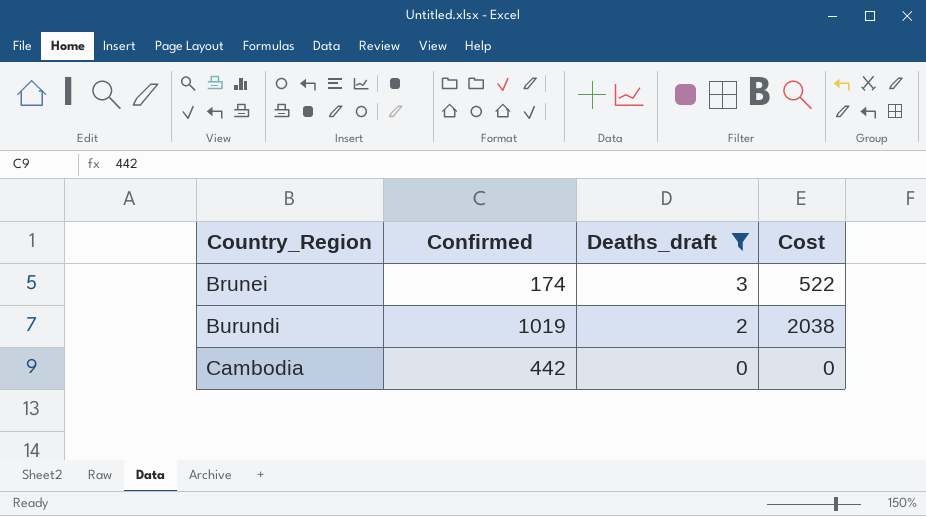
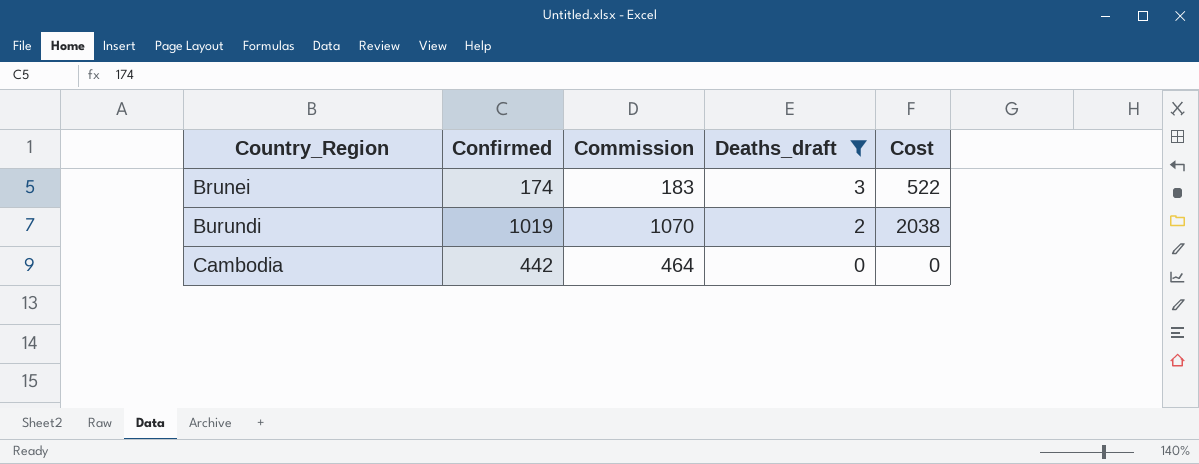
column Commission | formula: none -> [Confirmed] * 1.05

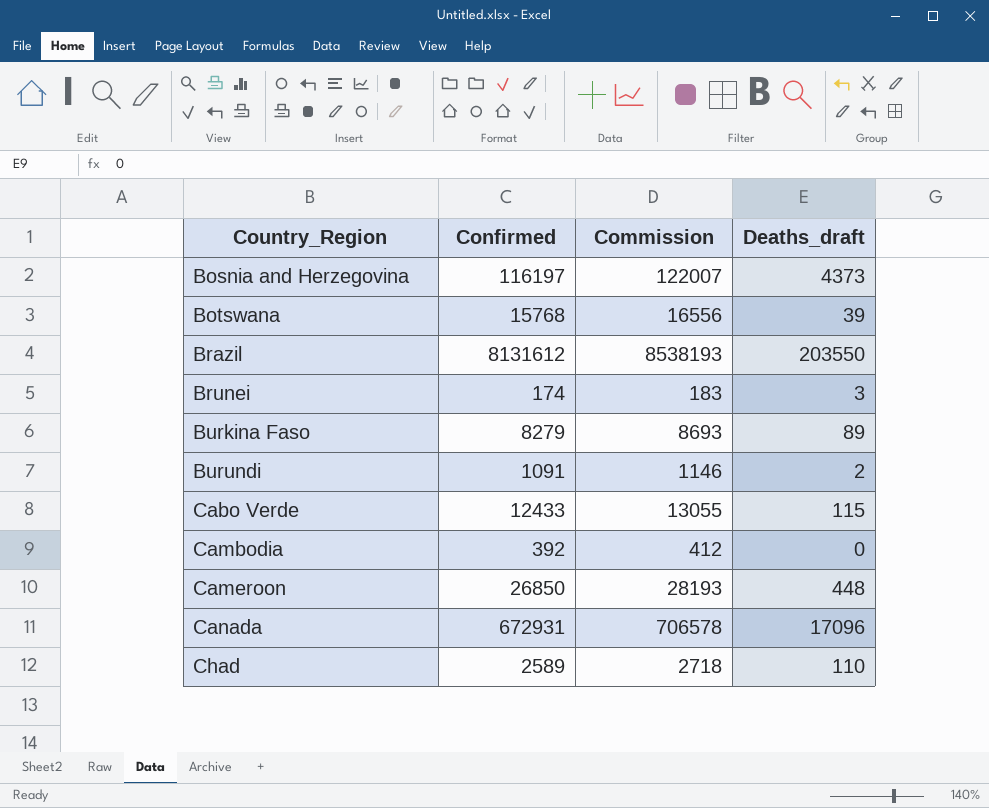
filter: Deaths_draft <= 3 -> none
column Cost | formula: [Confirmed] * [Deaths_draft] -> none
Burundi | Confirmed: 1019 -> 1091
Burundi | Commission: 1070 -> 1146
Cambodia | Confirmed: 442 -> 392
Cambodia | Commission: 464 -> 412

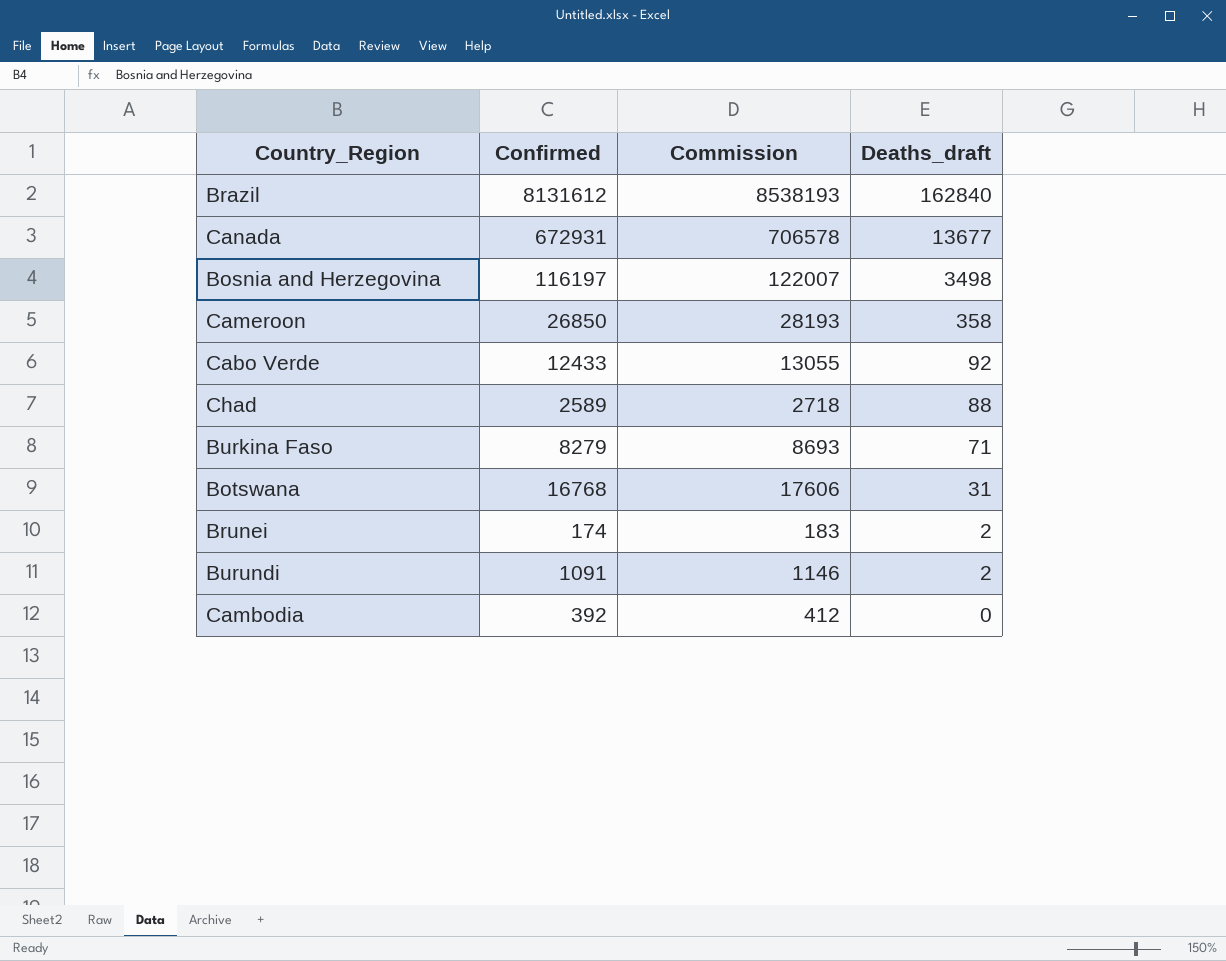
row order: Country_Region ascending -> Deaths_draft descending
Brazil | Deaths_draft: 203550 -> 162840
Canada | Deaths_draft: 17096 -> 13677
Bosnia and Herzegovina | Deaths_draft: 4373 -> 3498
Cameroon | Deaths_draft: 448 -> 358
Cabo Verde | Deaths_draft: 115 -> 92
Chad | Deaths_draft: 110 -> 88
Burkina Faso | Deaths_draft: 89 -> 71
Botswana | Confirmed: 15768 -> 16768
Botswana | Commission: 16556 -> 17606
Botswana | Deaths_draft: 39 -> 31
Brunei | Deaths_draft: 3 -> 2

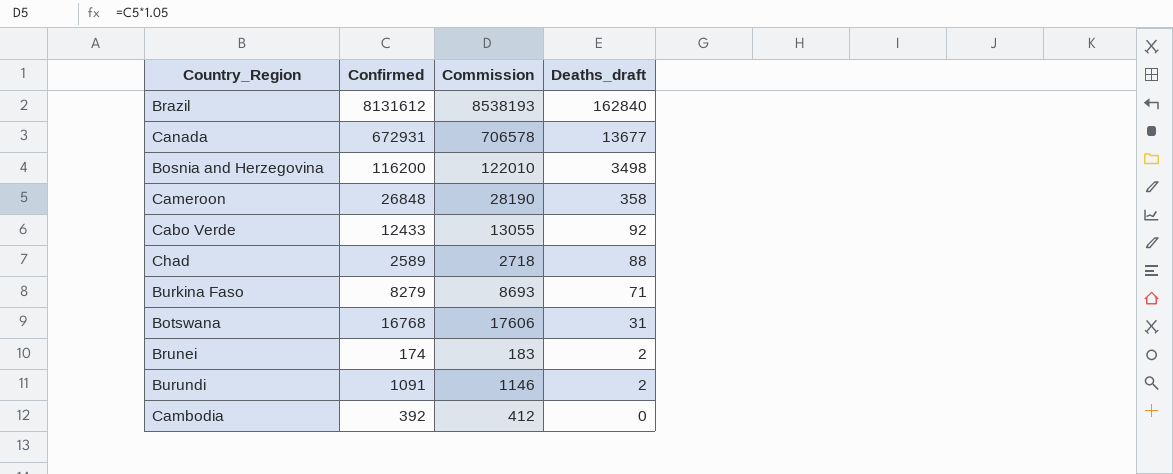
Bosnia and Herzegovina | Confirmed: 116197 -> 116200
Bosnia and Herzegovina | Commission: 122007 -> 122010
Cameroon | Confirmed: 26850 -> 26848
Cameroon | Commission: 28193 -> 28190

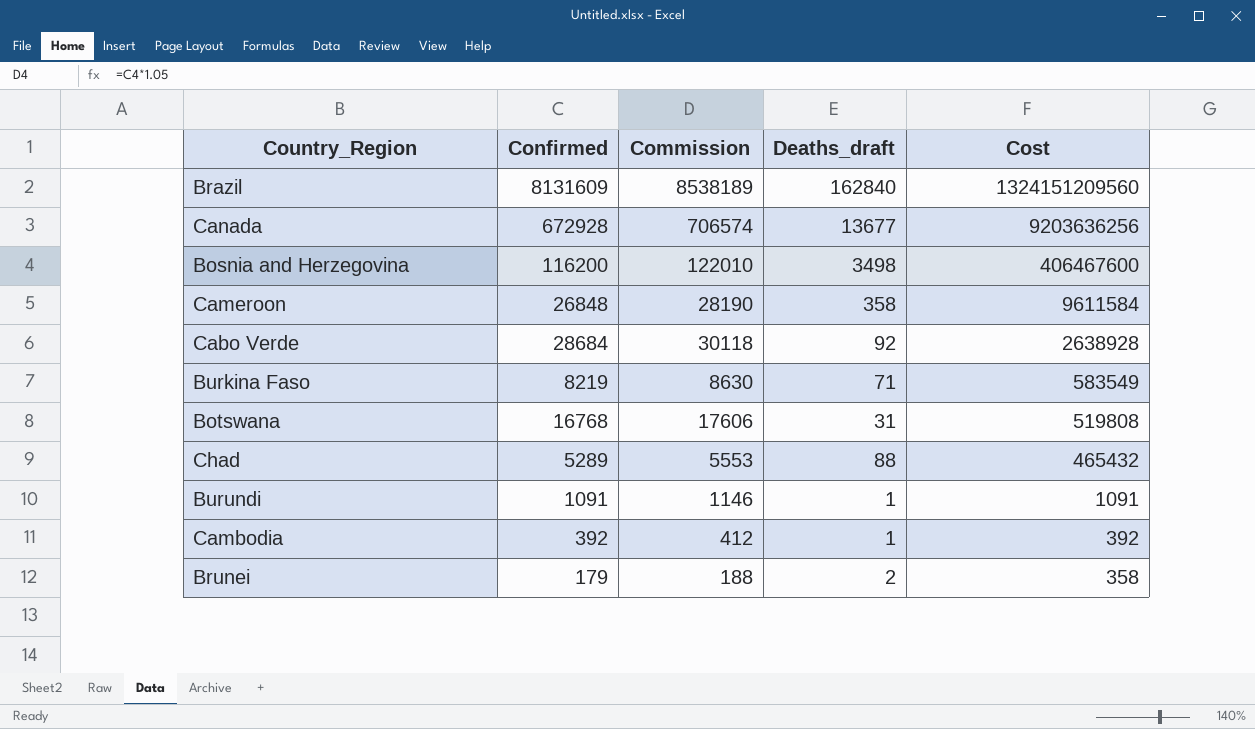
row order: Deaths_draft descending -> Cost descending
column Cost | formula: none -> [Confirmed] * [Deaths_draft]
Brazil | Confirmed: 8131612 -> 8131609
Brazil | Commission: 8538193 -> 8538189
Canada | Confirmed: 672931 -> 672928
Canada | Commission: 706578 -> 706574
Cabo Verde | Confirmed: 12433 -> 28684
Cabo Verde | Commission: 13055 -> 30118
Burkina Faso | Confirmed: 8279 -> 8219
Burkina Faso | Commission: 8693 -> 8630
Chad | Confirmed: 2589 -> 5289
Chad | Commission: 2718 -> 5553
Burundi | Deaths_draft: 2 -> 1
Cambodia | Deaths_draft: 0 -> 1
Brunei | Confirmed: 174 -> 179
Brunei | Commission: 183 -> 188

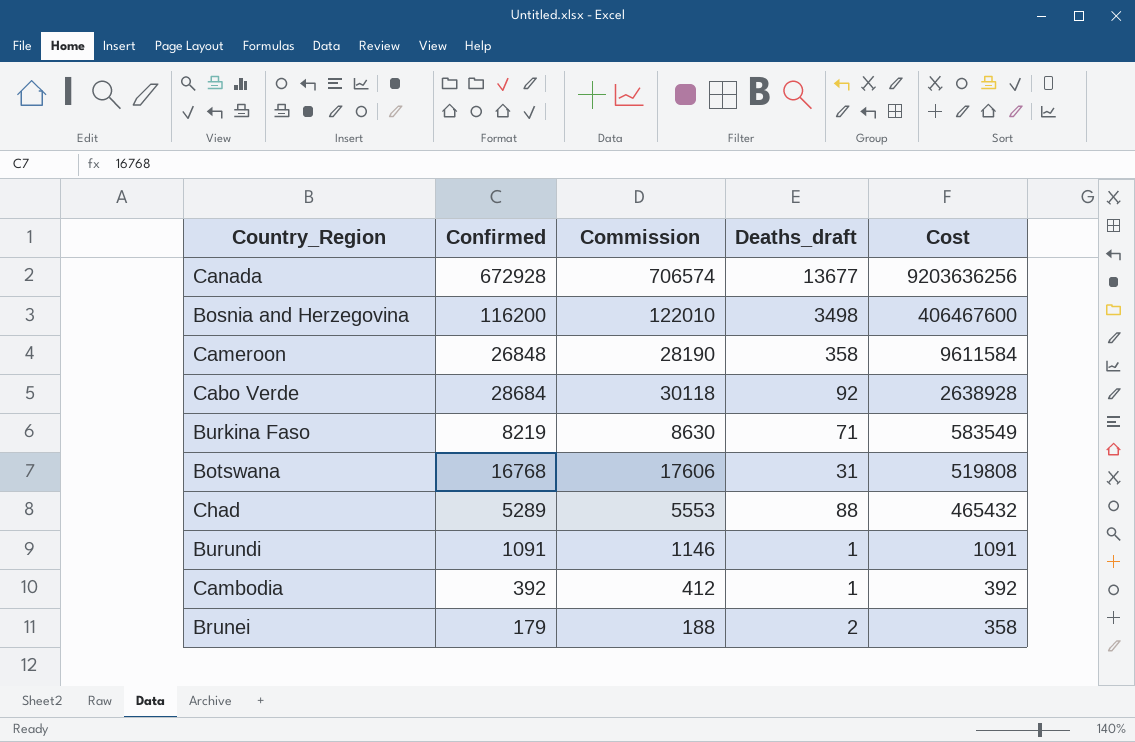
row Brazil: 8131609 | 8538189 | 162840 | 1324151209560 -> none

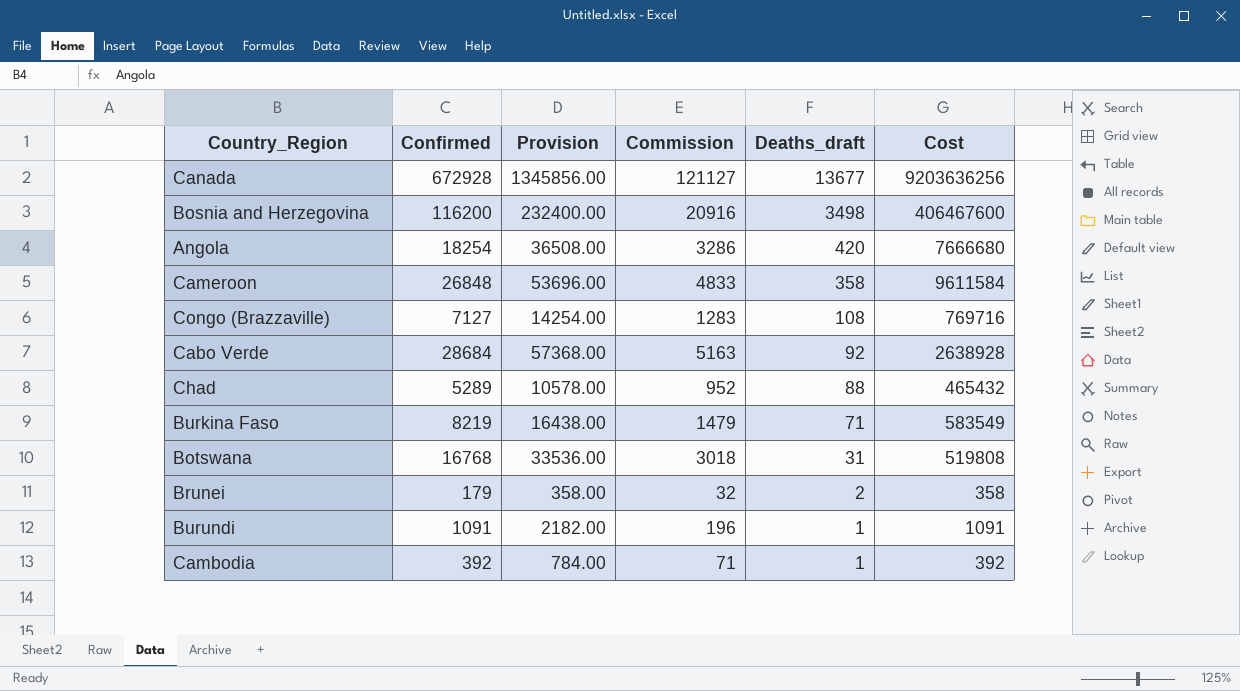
row order: Cost descending -> Deaths_draft descending
column Provision | formula: none -> [Confirmed] * 2
column Commission | formula: [Confirmed] * 1.05 -> [Confirmed] * 0.18
row Angola: none -> 18254 | 36508.00 | 3286 | 420 | 7666680
row Congo (Brazzaville): none -> 7127 | 14254.00 | 1283 | 108 | 769716

